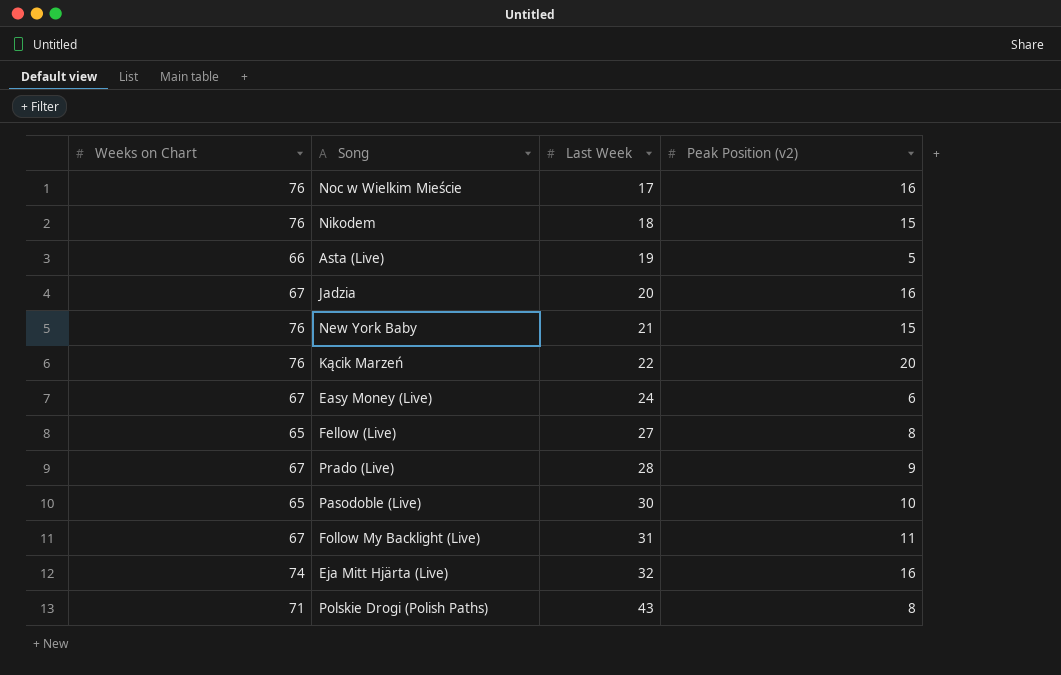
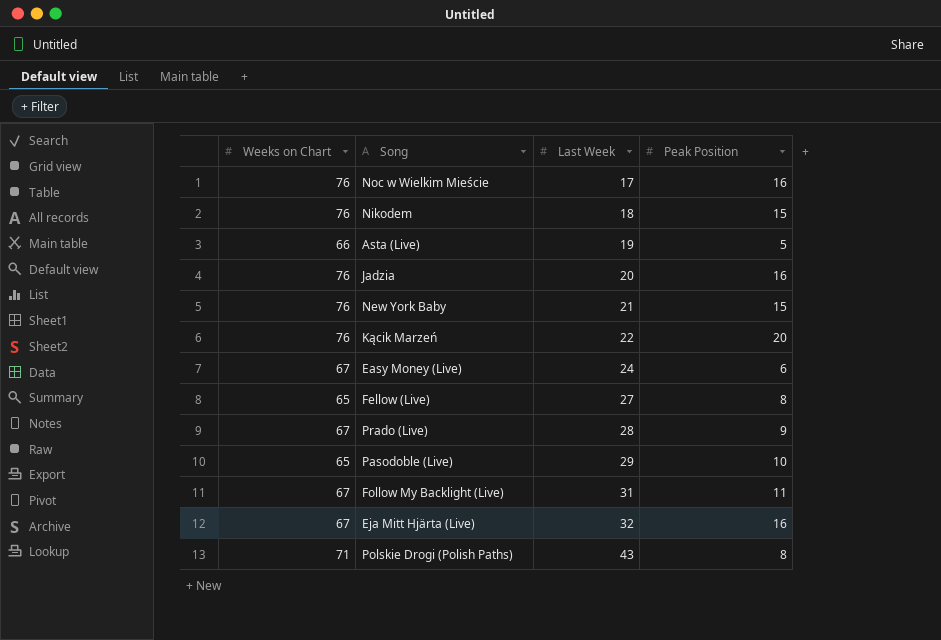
column name: Peak Position (v2) -> Peak Position
Jadzia | Weeks on Chart: 67 -> 76
Pasodoble (Live) | Last Week: 30 -> 29
Eja Mitt Hjärta (Live) | Weeks on Chart: 74 -> 67

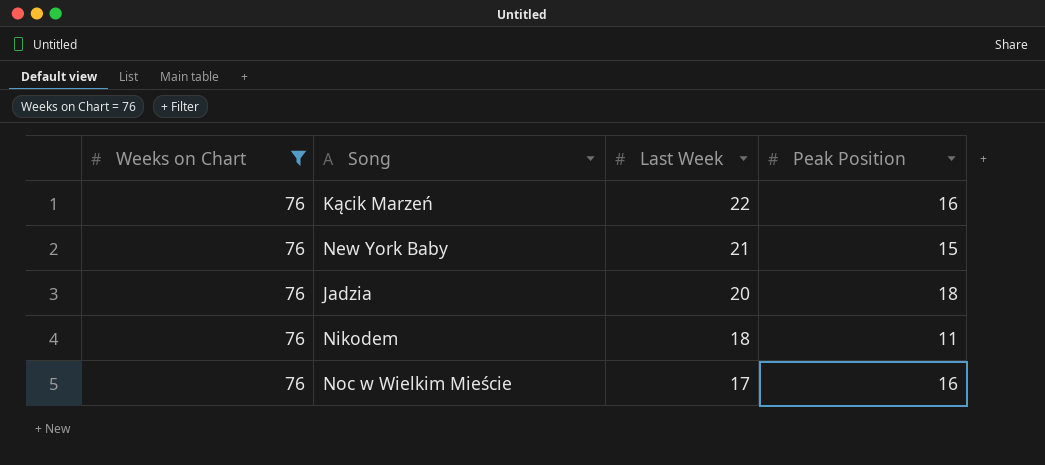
filter: none -> Weeks on Chart = 76
row order: Last Week ascending -> Last Week descending
Kącik Marzeń | Peak Position: 20 -> 16
Jadzia | Peak Position: 16 -> 18
Nikodem | Peak Position: 15 -> 11

